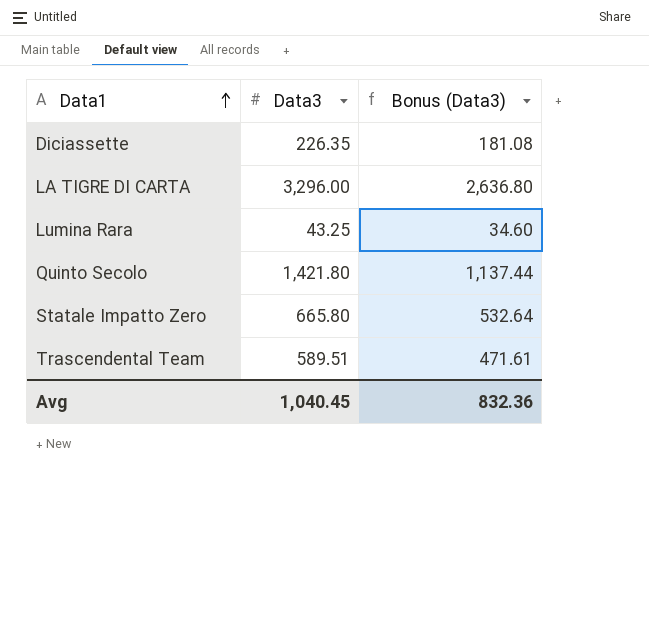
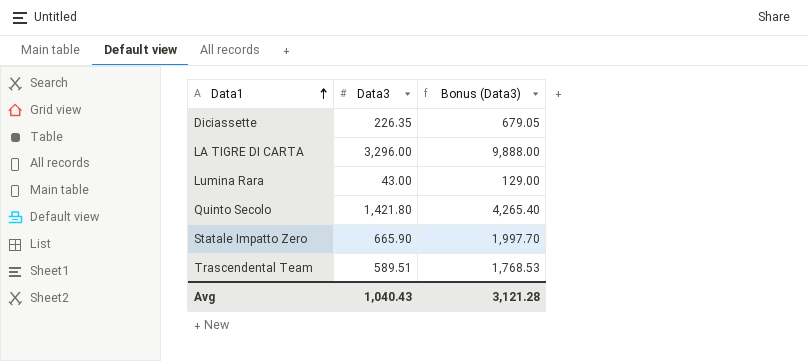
column Bonus (Data3) | formula: [Data3] * 0.8 -> [Data3] * 3
Lumina Rara | Data3: 43.25 -> 43.00
Statale Impatto Zero | Data3: 665.80 -> 665.90
Avg | Data3: 1,040.45 -> 1,040.43
Avg | Bonus (Data3): 832.36 -> 3,121.28

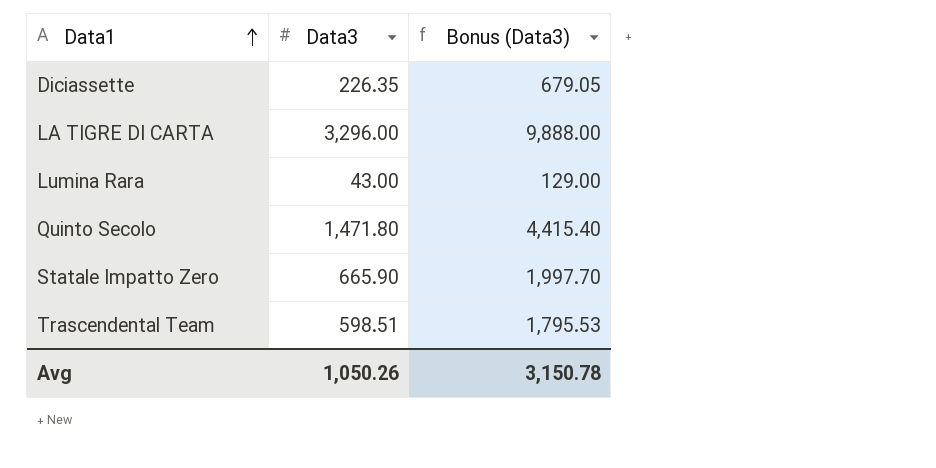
Quinto Secolo | Data3: 1,421.80 -> 1,471.80
Quinto Secolo | Bonus (Data3): 4,265.40 -> 4,415.40
Trascendental Team | Data3: 589.51 -> 598.51
Trascendental Team | Bonus (Data3): 1,768.53 -> 1,795.53
Avg | Data3: 1,040.43 -> 1,050.26
Avg | Bonus (Data3): 3,121.28 -> 3,150.78

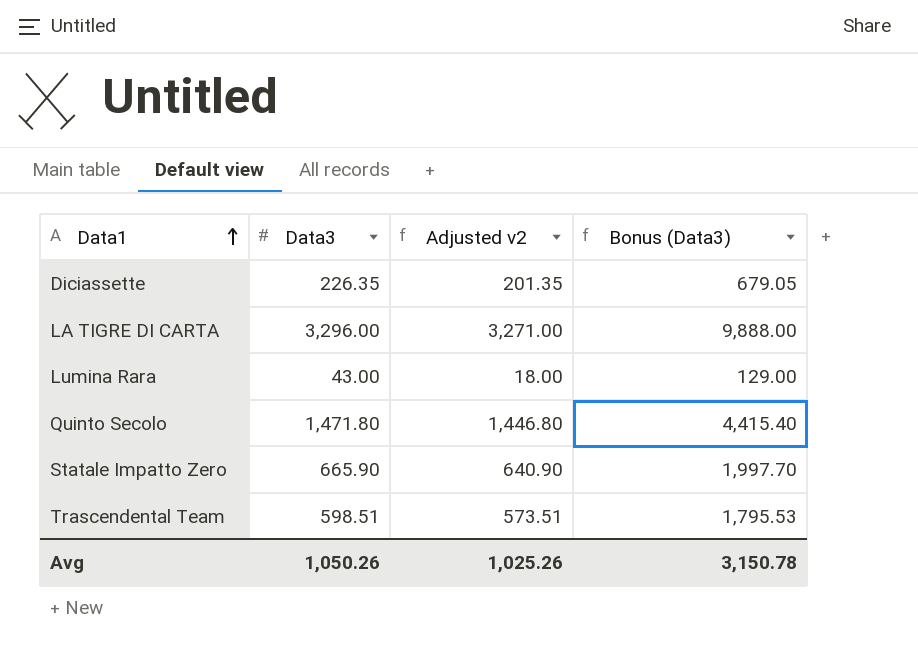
column Adjusted v2 | formula: none -> [Data3] - 25

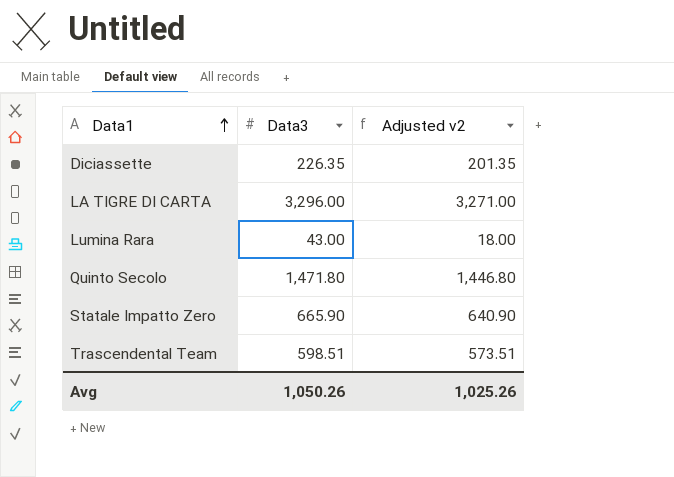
column Bonus (Data3) | formula: [Data3] * 3 -> none

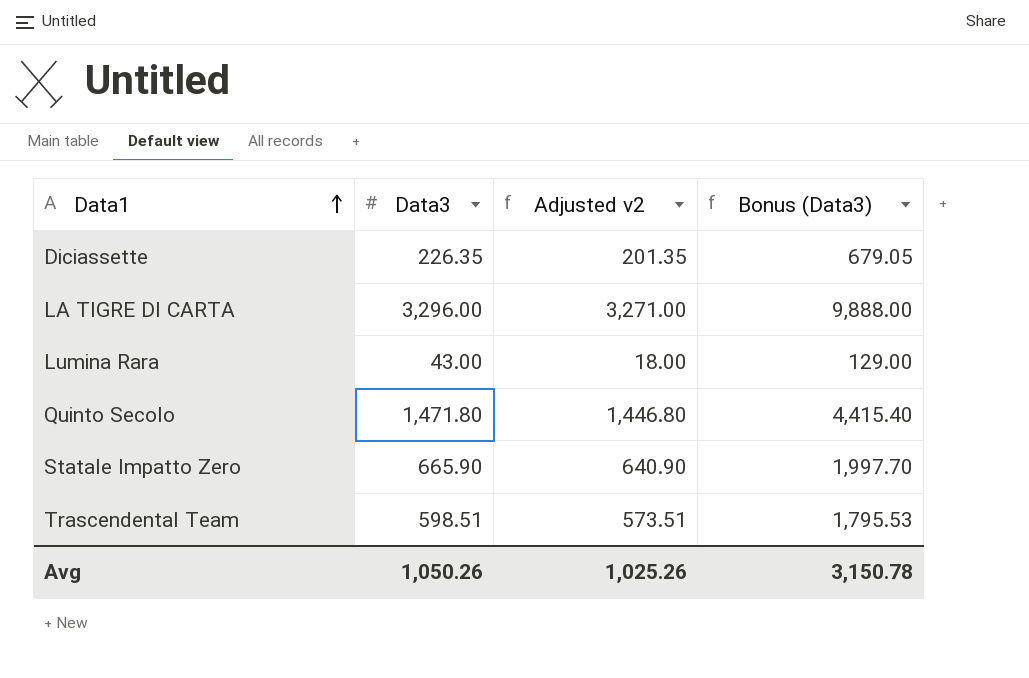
column Bonus (Data3) | formula: none -> [Data3] * 3

